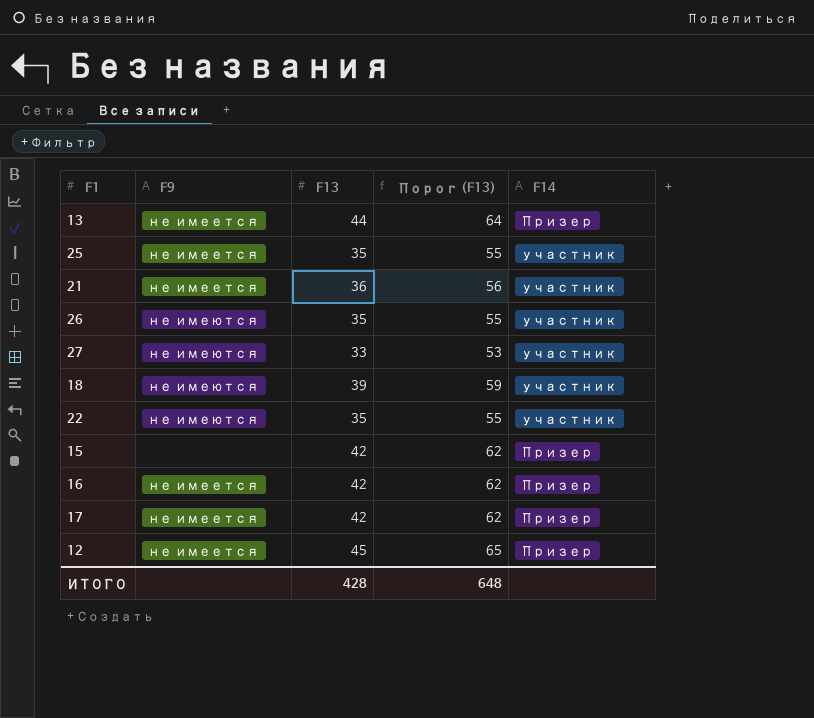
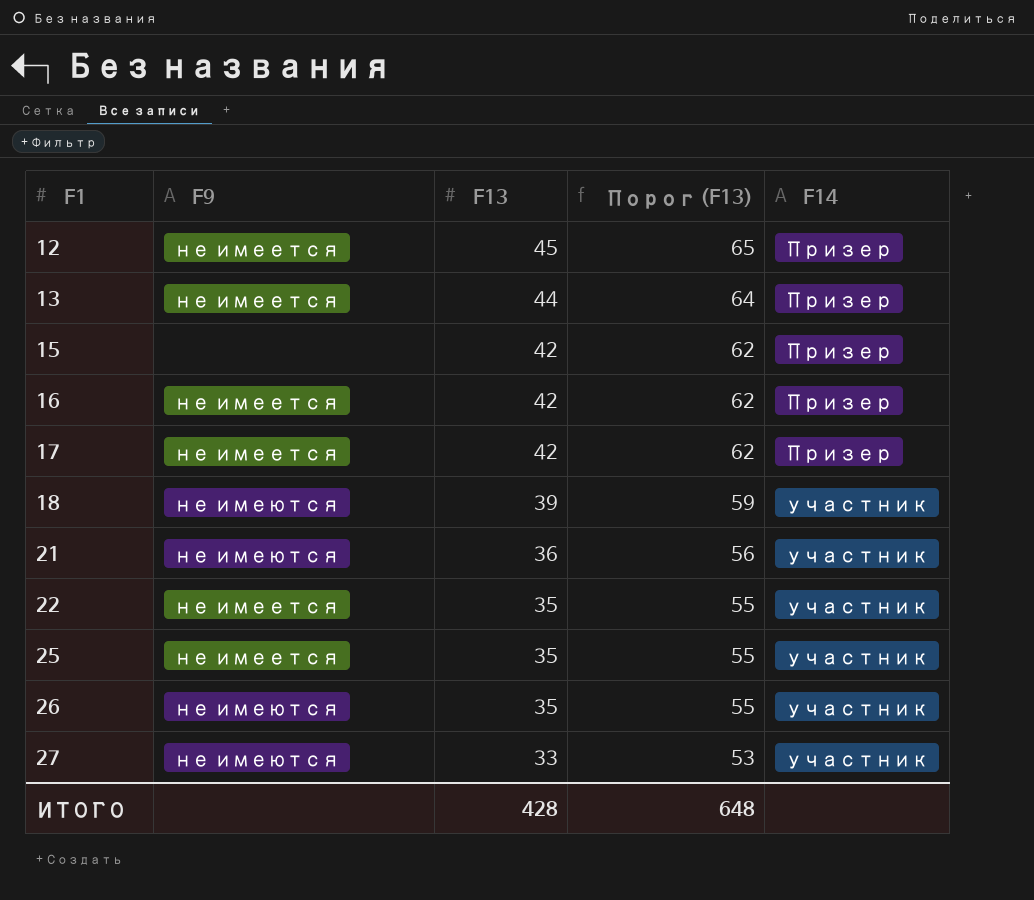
row order: none -> F1 ascending
21 | F9: не имеется -> не имеются
22 | F9: не имеются -> не имеется

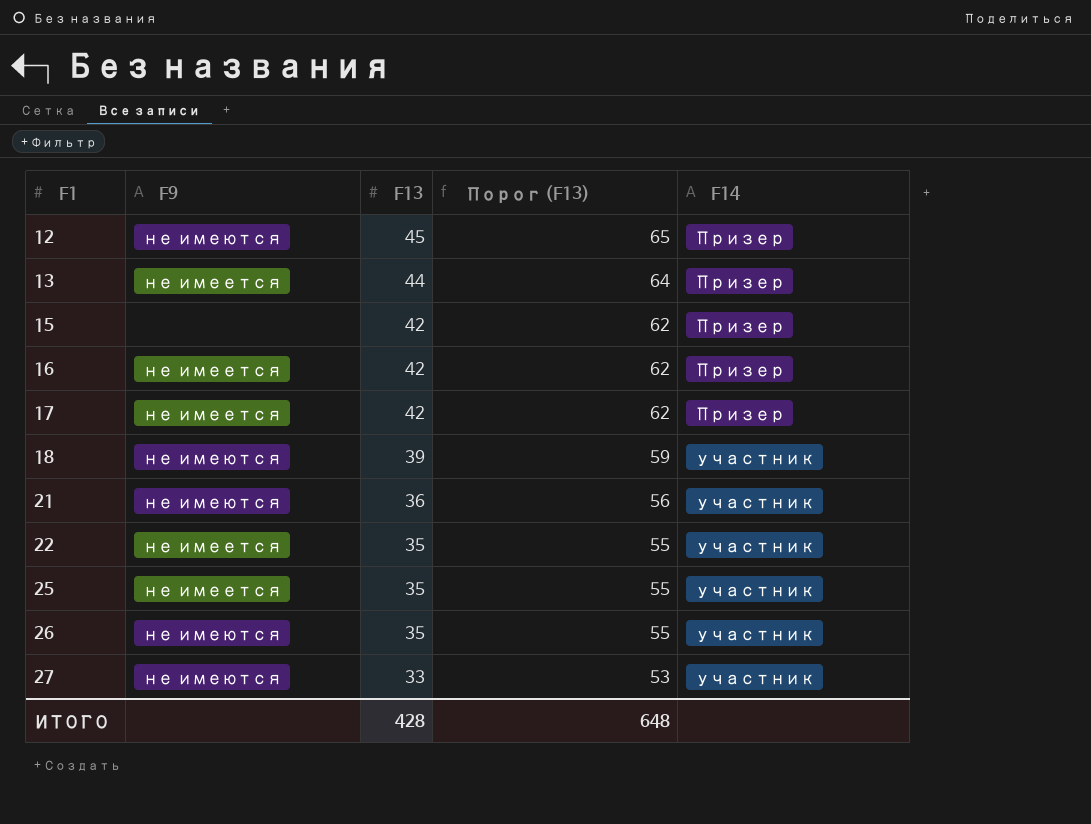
12 | F9: не имеется -> не имеются

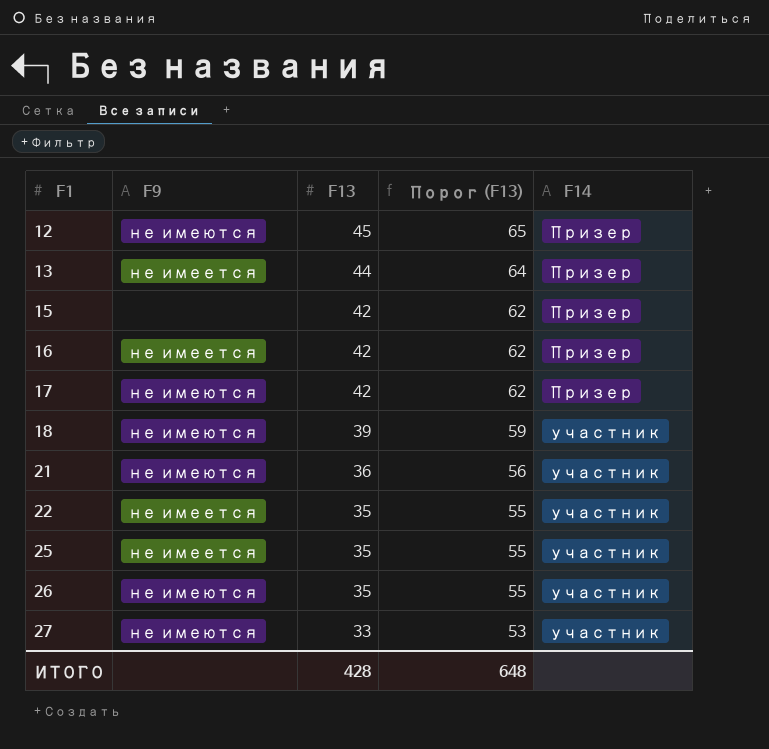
17 | F9: не имеется -> не имеются

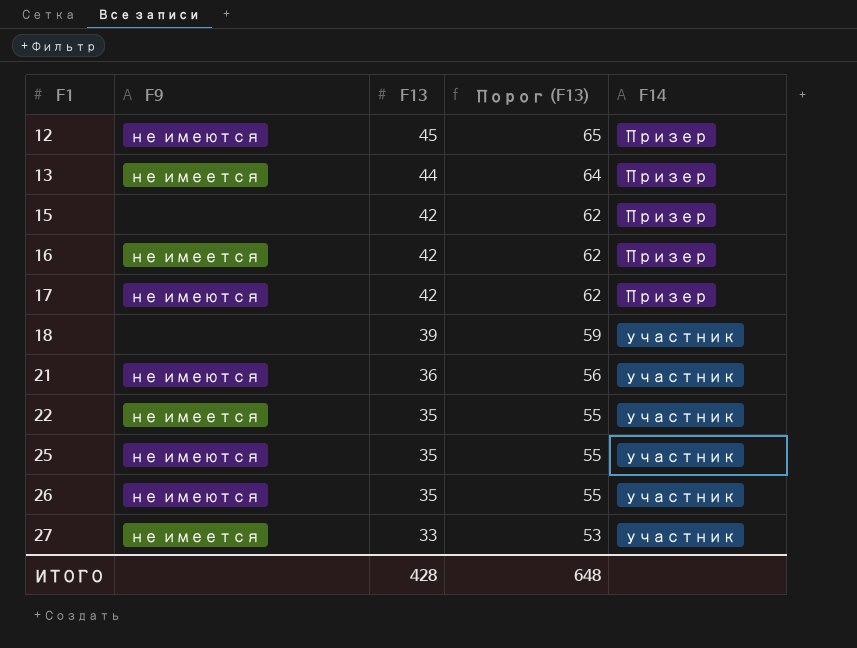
18 | F9: не имеются -> none
25 | F9: не имеется -> не имеются
27 | F9: не имеются -> не имеется

